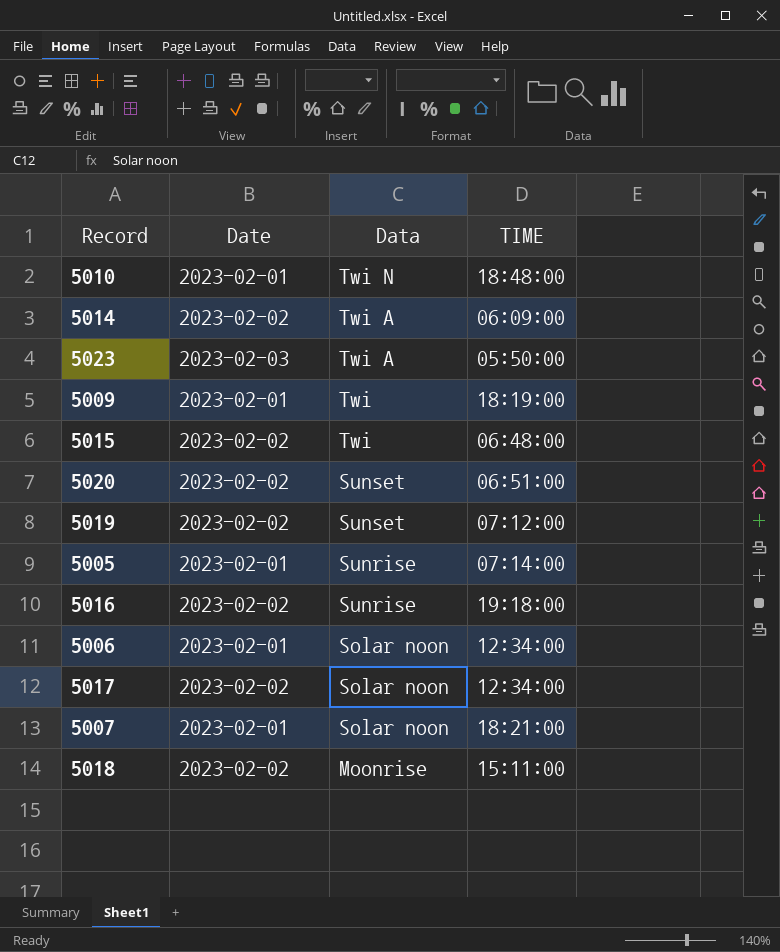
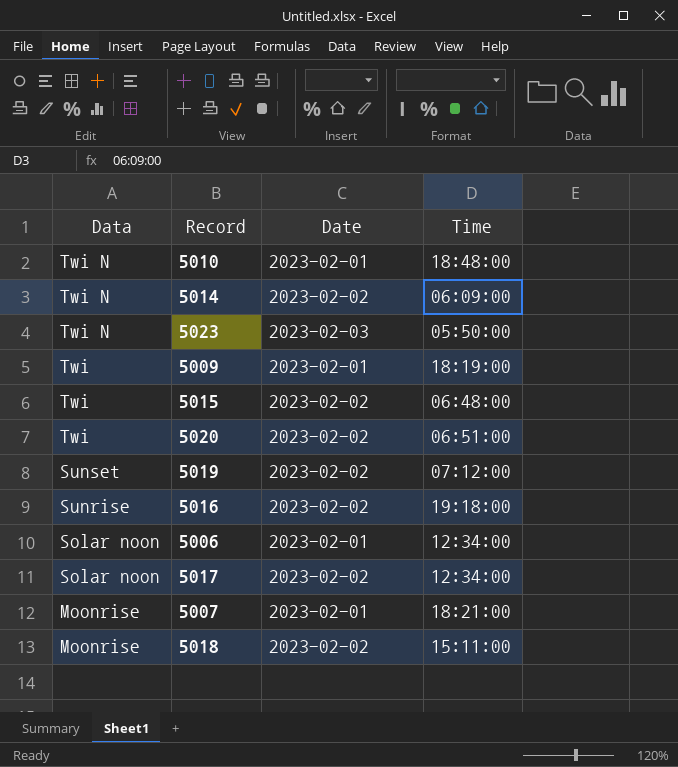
column Data | position: 3 -> 1
column name: TIME -> Time
row 5005: 2023-02-01 | Sunrise | 07:14:00 -> none
5014 | Data: Twi A -> Twi N
5023 | Data: Twi A -> Twi N
5020 | Data: Sunset -> Twi
5007 | Data: Solar noon -> Moonrise

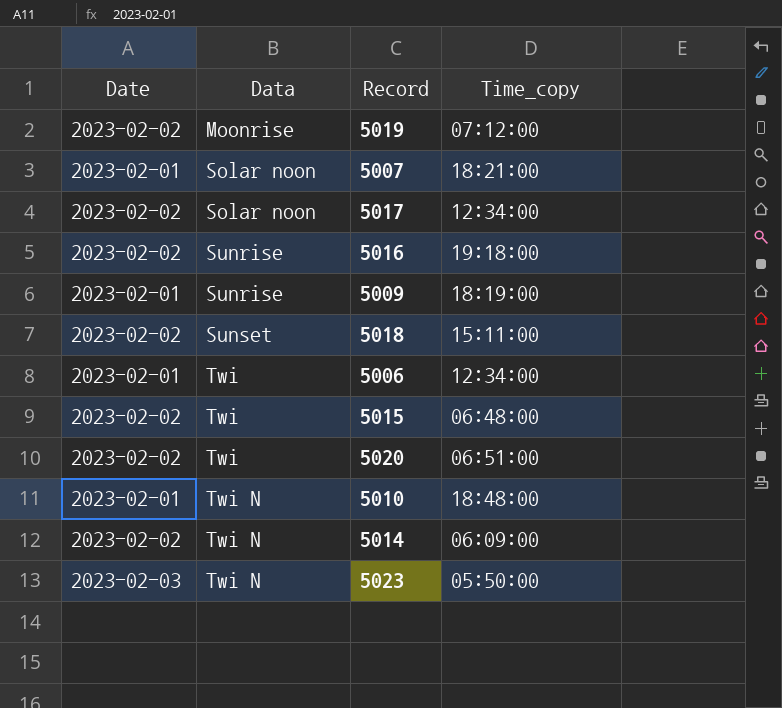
row order: Data descending -> Data ascending
column Date | position: 3 -> 1
column name: Time -> Time_copy
5019 | Data: Sunset -> Moonrise
5007 | Data: Moonrise -> Solar noon
5009 | Data: Twi -> Sunrise
5018 | Data: Moonrise -> Sunset
5006 | Data: Solar noon -> Twi

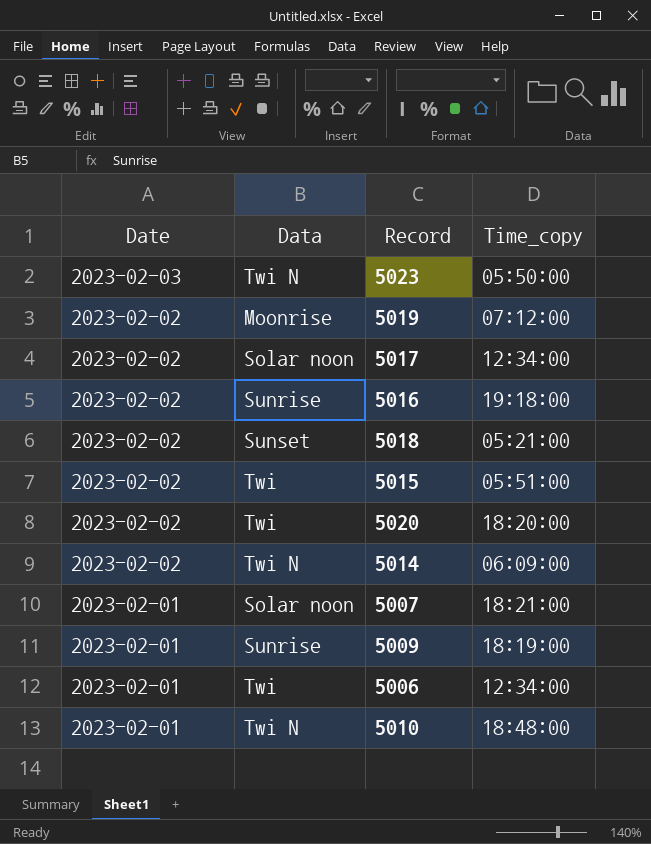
row order: Data ascending -> Date descending
5018 | Time_copy: 15:11:00 -> 05:21:00
5015 | Time_copy: 06:48:00 -> 05:51:00
5020 | Time_copy: 06:51:00 -> 18:20:00

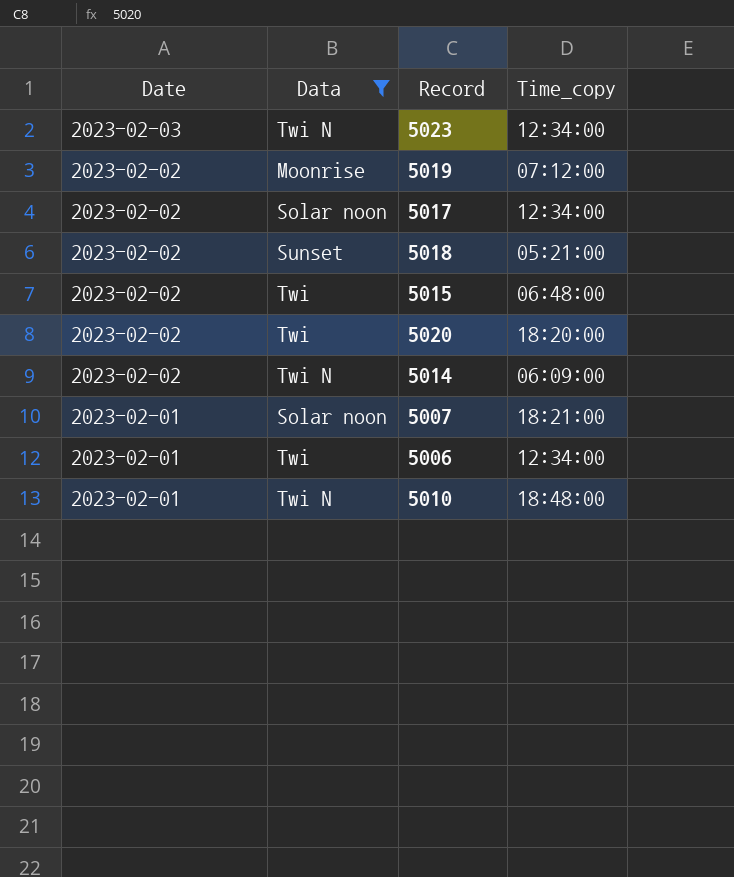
filter: none -> Data != Sunrise
5023 | Time_copy: 05:50:00 -> 12:34:00
5015 | Time_copy: 05:51:00 -> 06:48:00

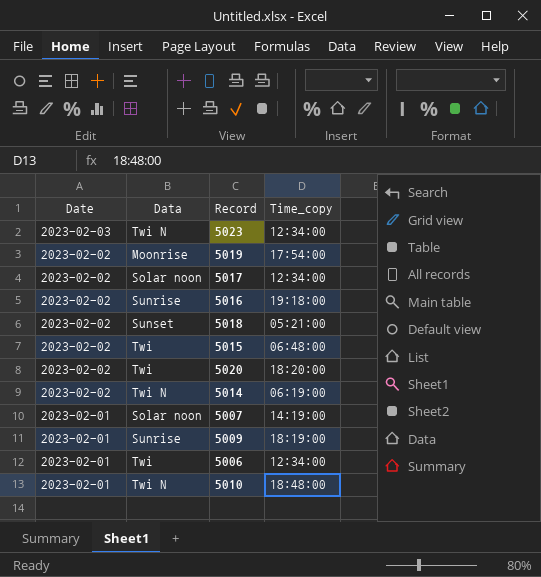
filter: Data != Sunrise -> none
5019 | Time_copy: 07:12:00 -> 17:54:00
5014 | Time_copy: 06:09:00 -> 06:19:00
5007 | Time_copy: 18:21:00 -> 14:19:00

